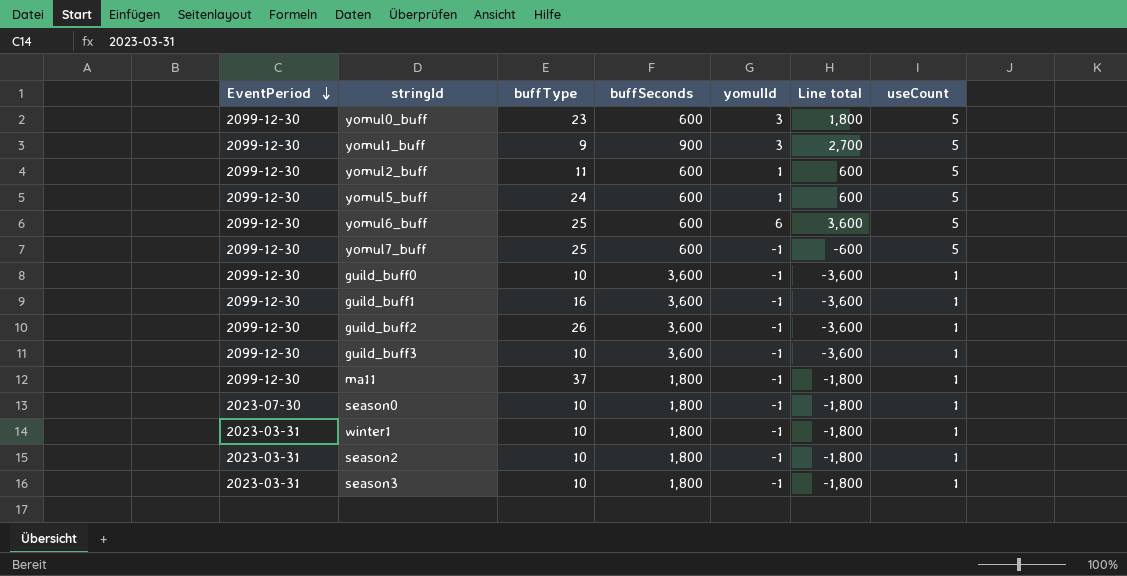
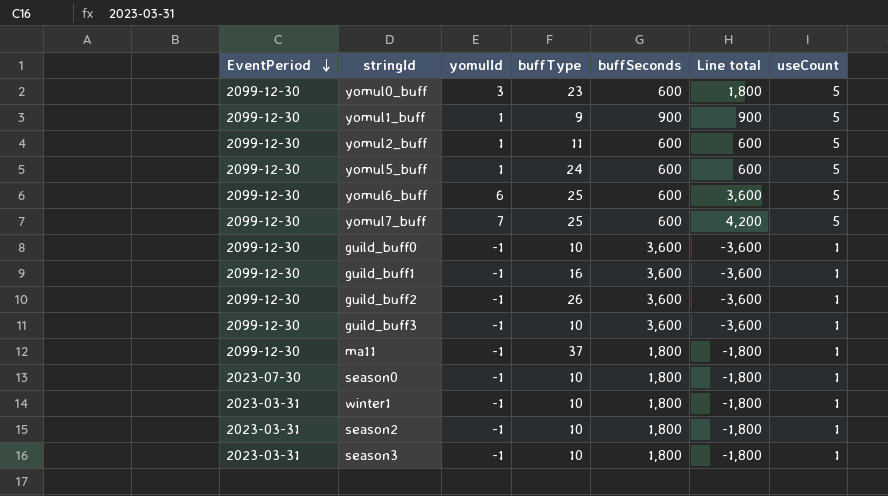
column yomulId | position: 5 -> 3
yomul1_buff | yomulId: 3 -> 1
yomul1_buff | Line total: 2,700 -> 900
yomul7_buff | yomulId: -1 -> 7
yomul7_buff | Line total: -600 -> 4,200

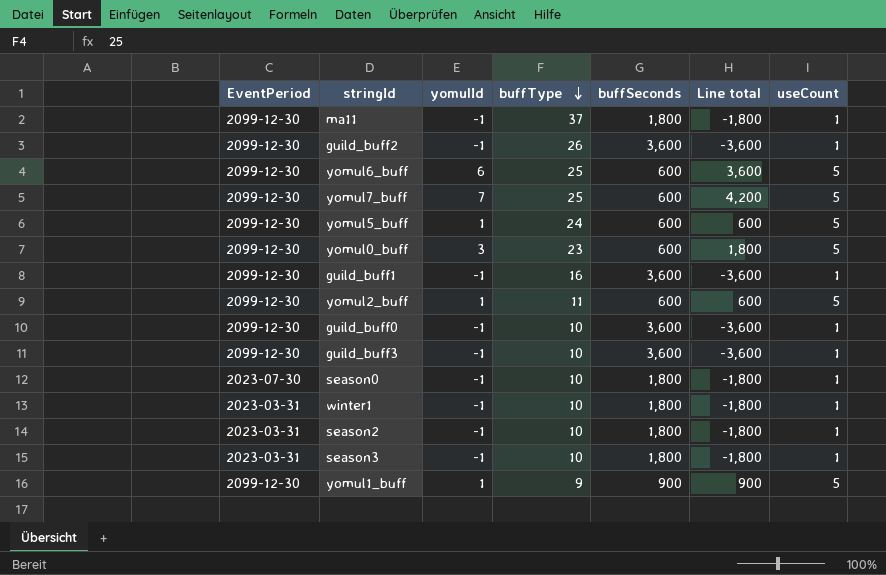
row order: EventPeriod descending -> buffType descending

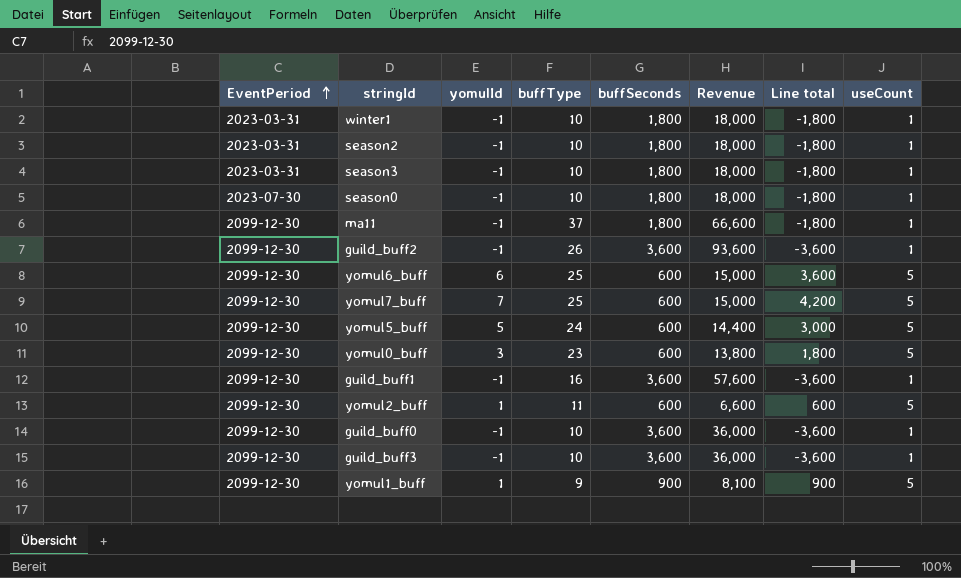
row order: buffType descending -> EventPeriod ascending
column Revenue | formula: none -> [buffType] * [buffSeconds]
yomul5_buff | yomulId: 1 -> 5
yomul5_buff | Line total: 600 -> 3,000

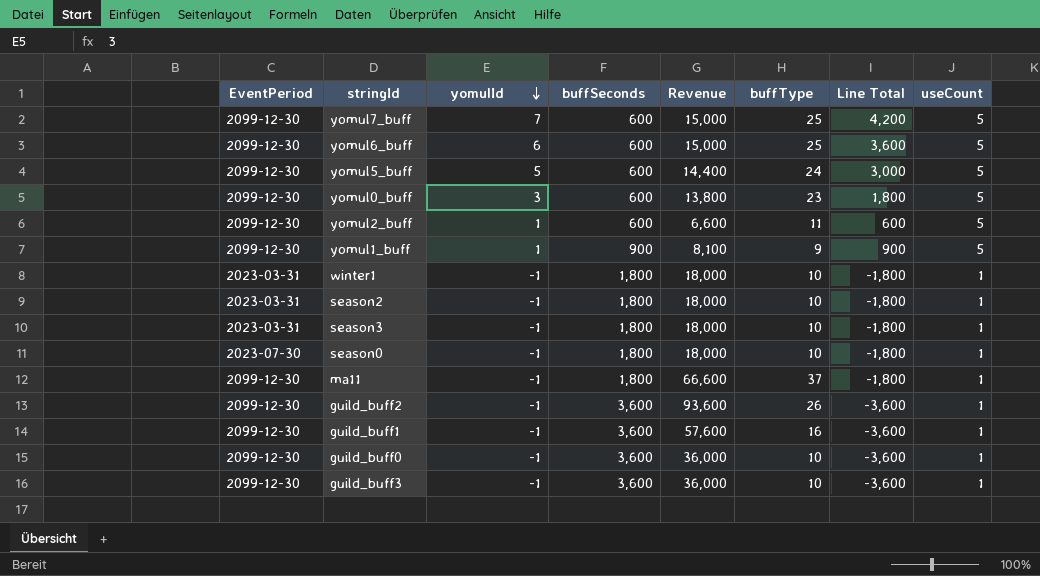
row order: EventPeriod ascending -> yomulId descending
column buffType | position: 4 -> 6
column name: Line total -> Line Total

